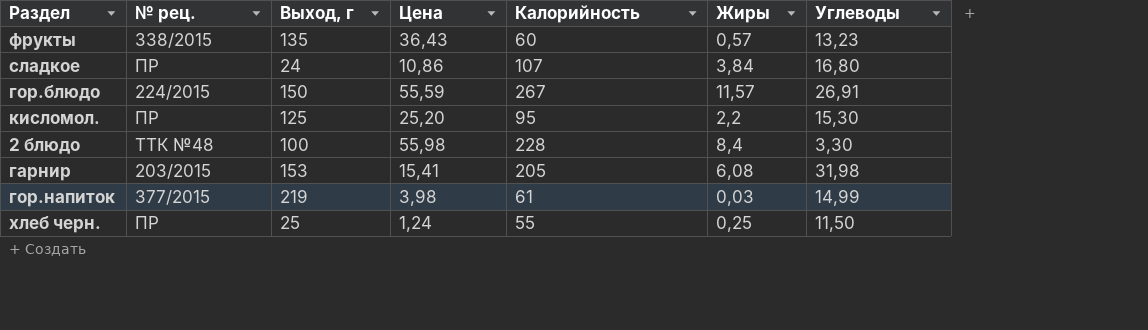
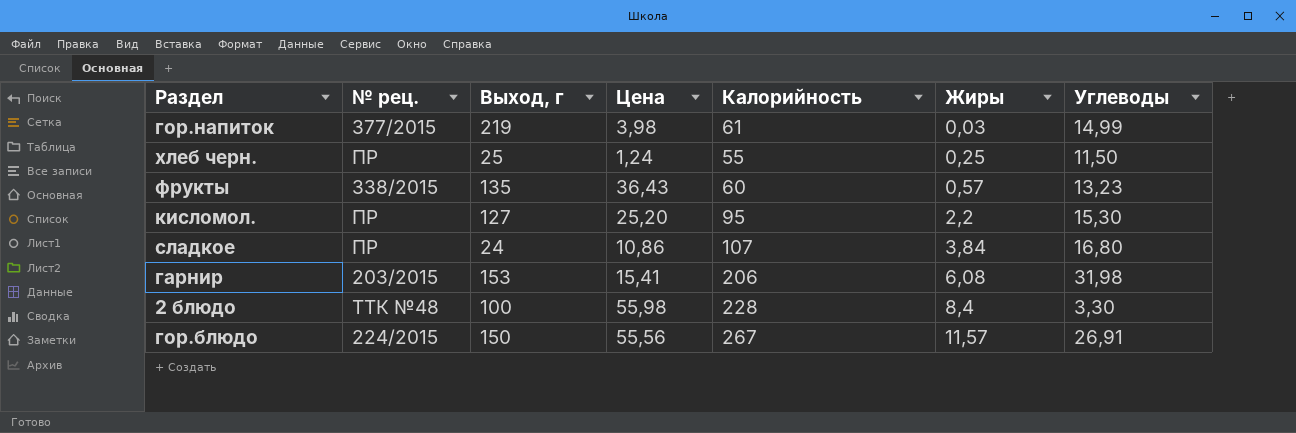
row order: none -> Жиры ascending
кисломол. | Выход, г: 125 -> 127
гарнир | Калорийность: 205 -> 206
гор.блюдо | Цена: 55,59 -> 55,56

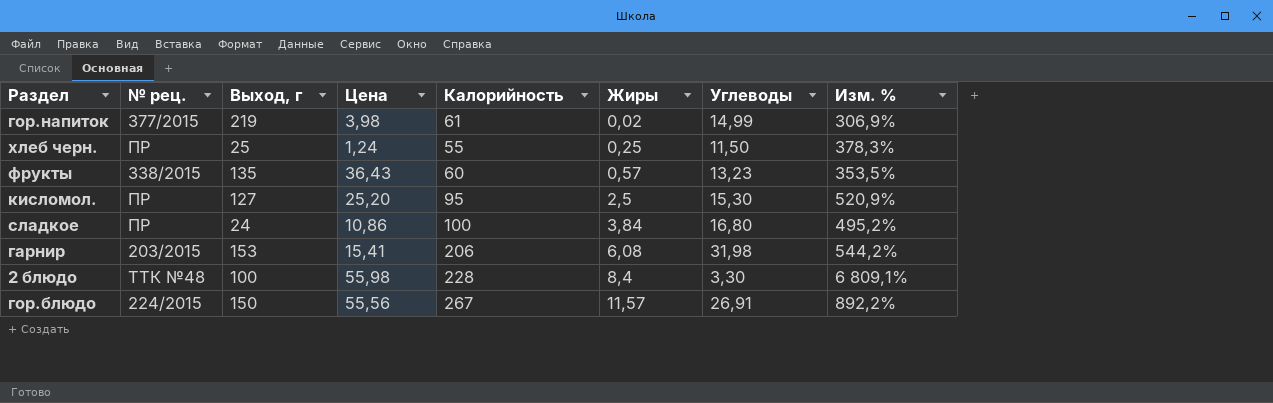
column Изм. % | formula: none -> ([Калорийность] - [Углеводы]) / [Углеводы]
гор.напиток | Жиры: 0,03 -> 0,02
кисломол. | Жиры: 2,2 -> 2,5
сладкое | Калорийность: 107 -> 100

